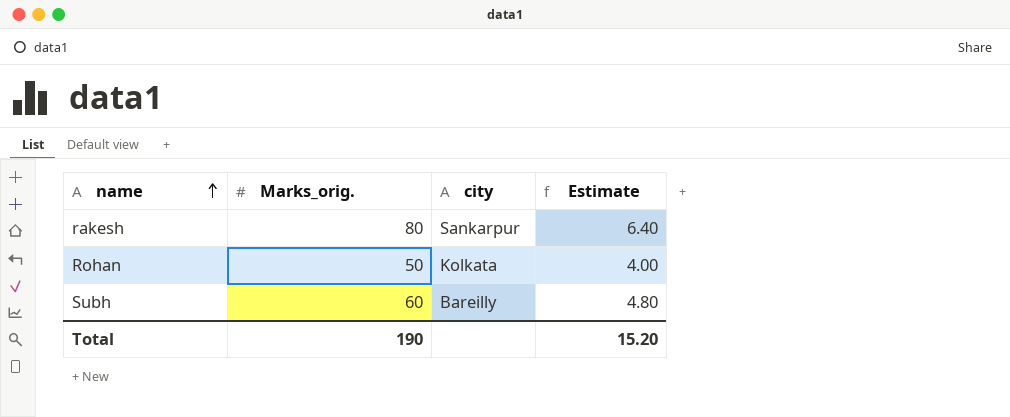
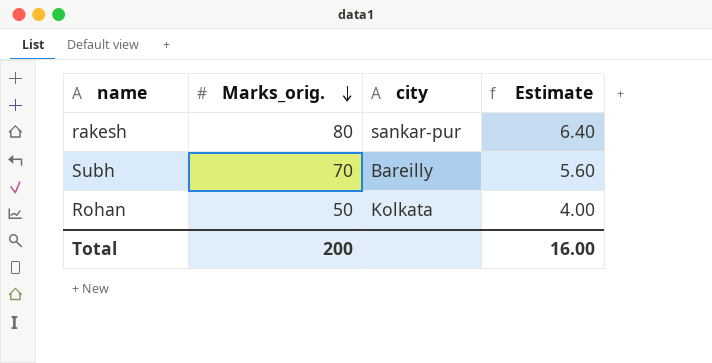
row order: name ascending -> Marks_orig. descending
rakesh | city: Sankarpur -> sankar-pur
Subh | Marks_orig.: 60 -> 70
Subh | Estimate: 4.80 -> 5.60
Total | Marks_orig.: 190 -> 200
Total | Estimate: 15.20 -> 16.00

